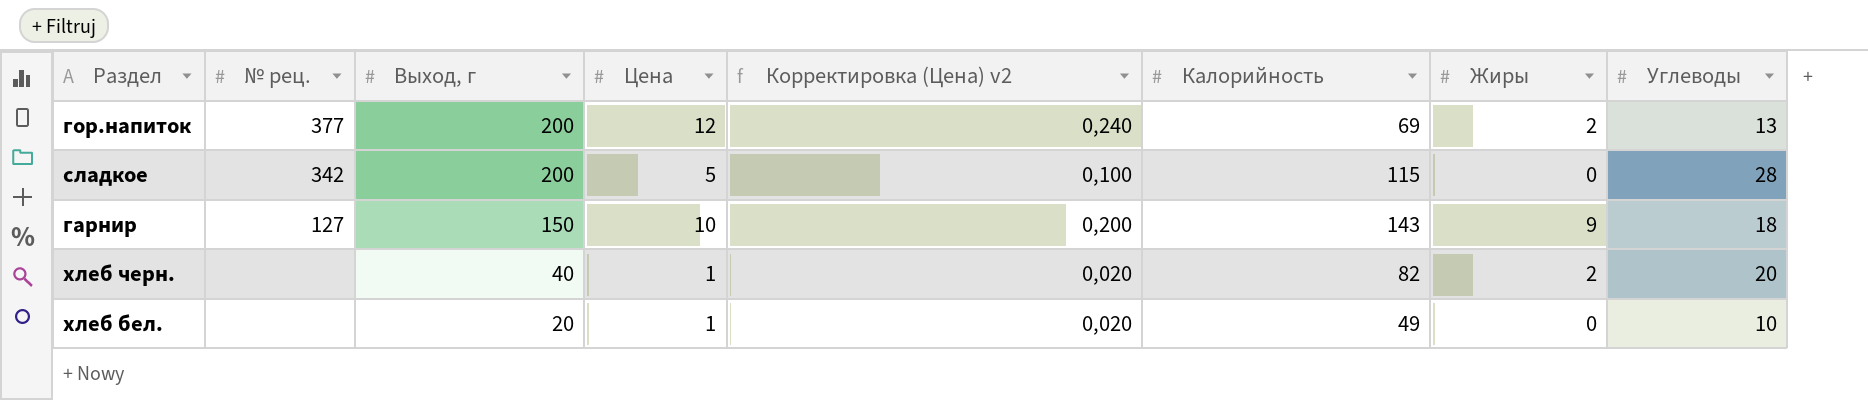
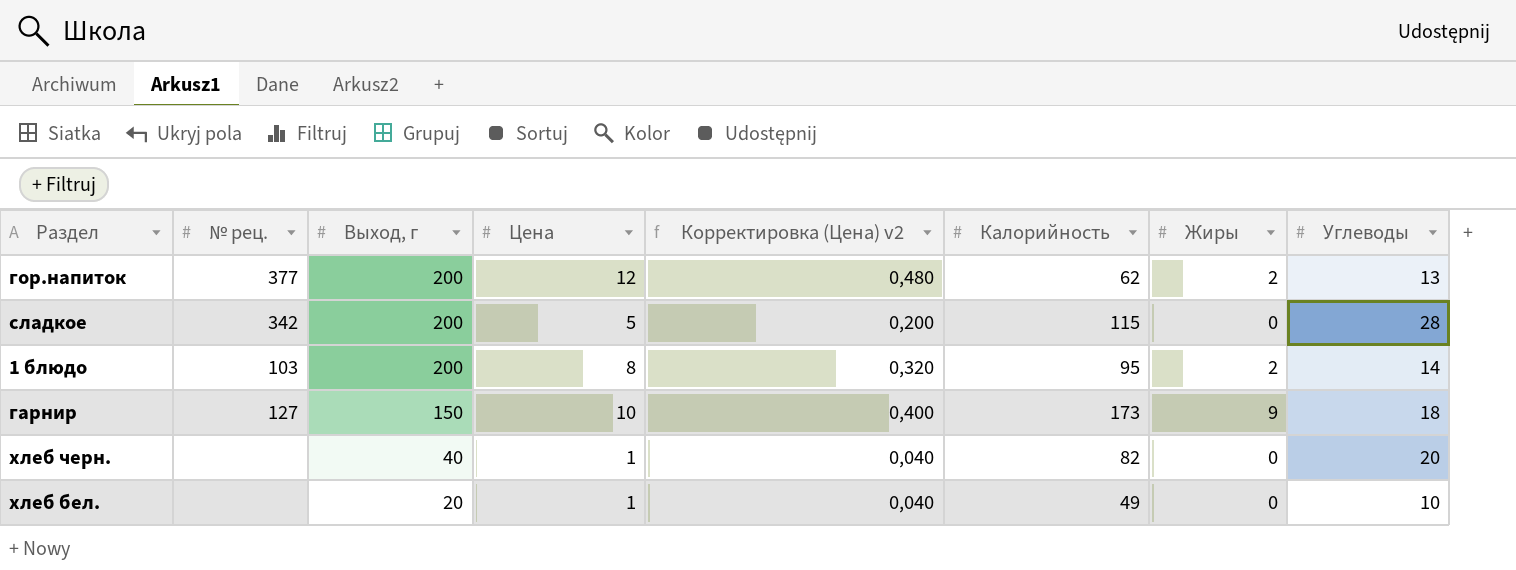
column Корректировка (Цена) v2 | formula: [Цена] * 0,02 -> [Цена] * 0,04
гор.напиток | Калорийность: 69 -> 62
row 1 блюдо: none -> 103 | 200 | 8 | 0,320 | 95 | 2 | 14
гарнир | Калорийность: 143 -> 173
хлеб черн. | Жиры: 2 -> 0

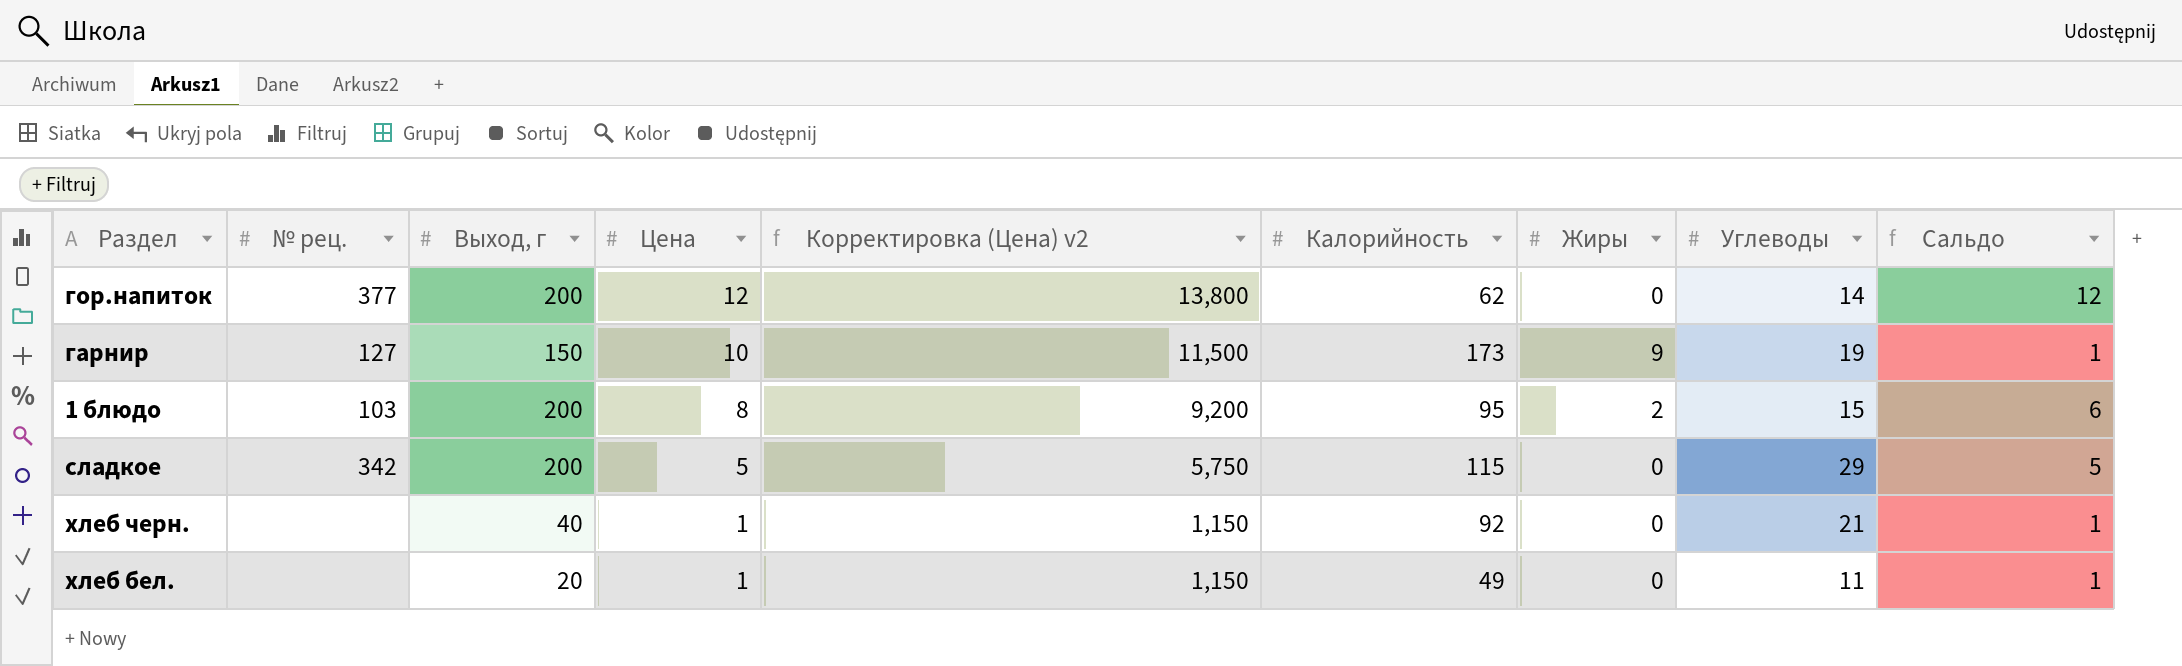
row order: Выход, г descending -> Цена descending
column Корректировка (Цена) v2 | formula: [Цена] * 0,04 -> [Цена] * 1,15
column Сальдо | formula: none -> [Цена] - [Жиры]
гор.напиток | Жиры: 2 -> 0
гор.напиток | Углеводы: 13 -> 14
гарнир | Углеводы: 18 -> 19
1 блюдо | Углеводы: 14 -> 15
сладкое | Углеводы: 28 -> 29
хлеб черн. | Калорийность: 82 -> 92
хлеб черн. | Углеводы: 20 -> 21
хлеб бел. | Углеводы: 10 -> 11

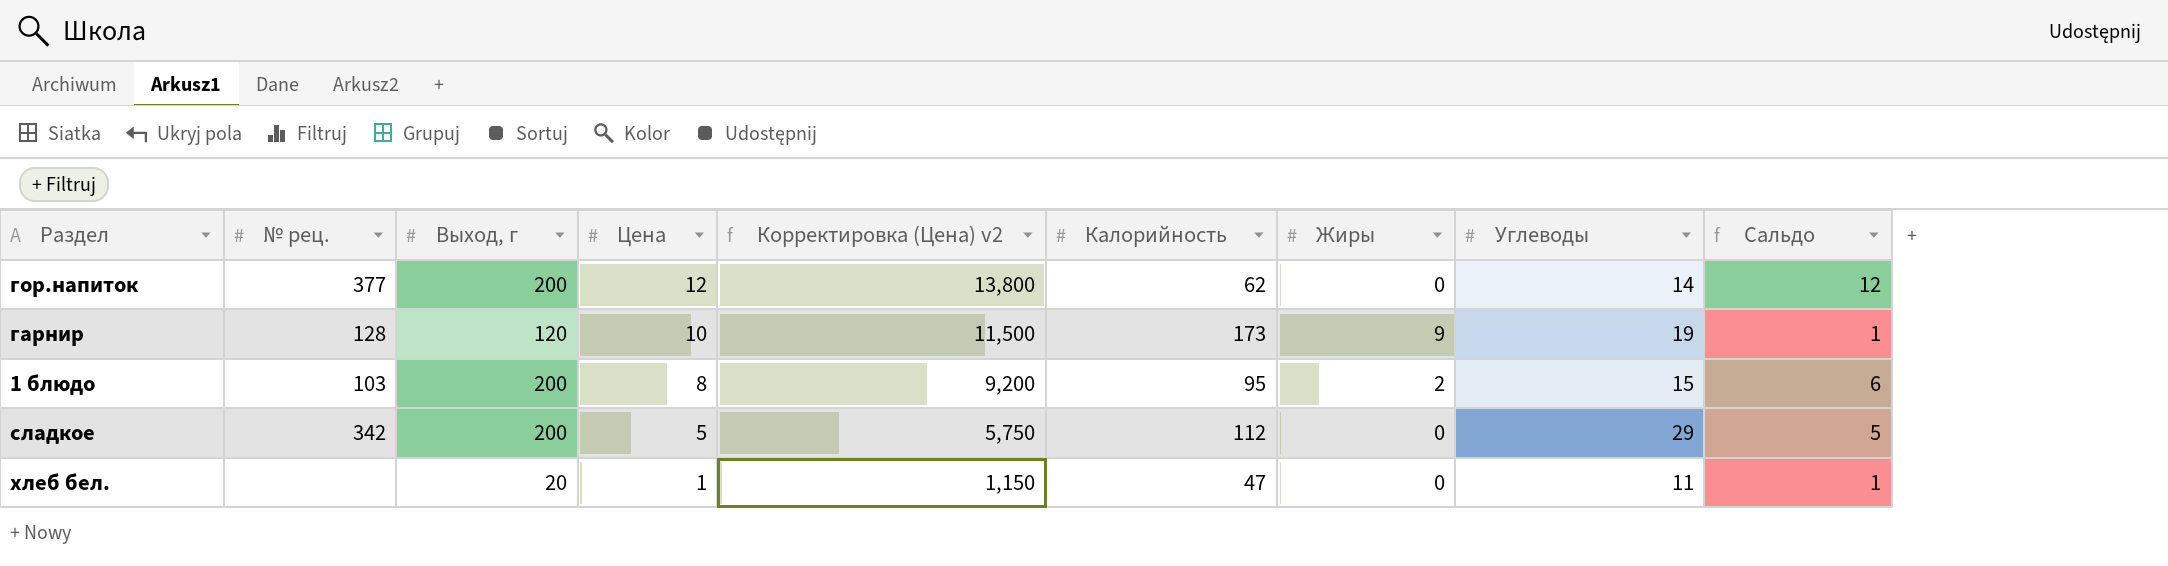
row хлеб черн.: none | 40 | 1 | 1,150 | 92 | 0 | 21 | 1 -> none
гарнир | № рец.: 127 -> 128
гарнир | Выход, г: 150 -> 120
сладкое | Калорийность: 115 -> 112
хлеб бел. | Калорийность: 49 -> 47

